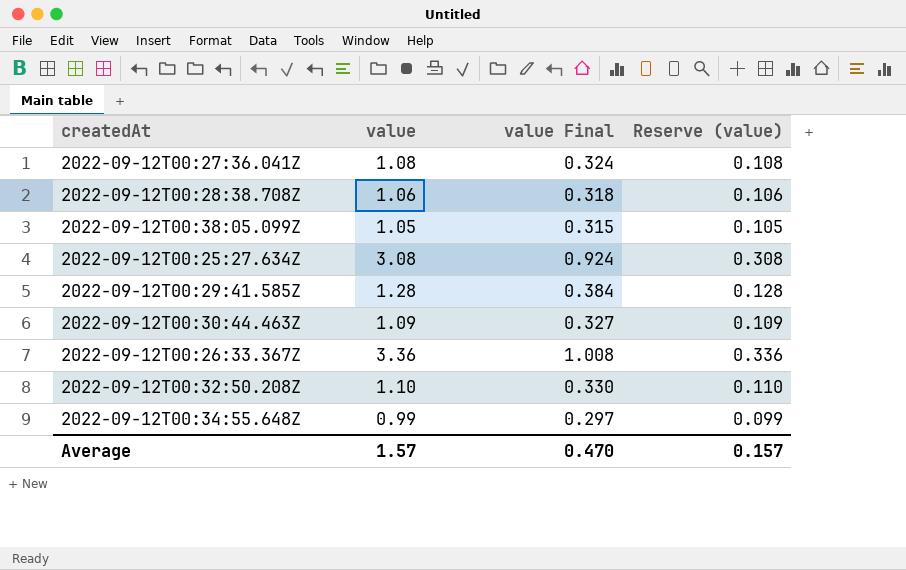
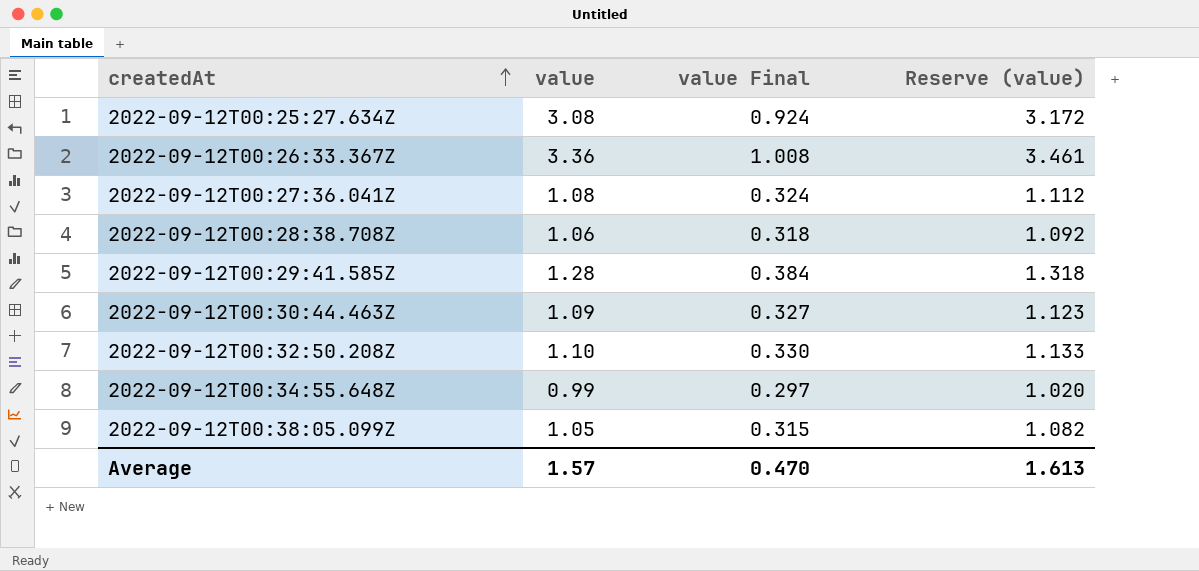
row order: none -> createdAt ascending
column Reserve (value) | formula: [value] * 0.1 -> [value] * 1.03
Average | Reserve (value): 0.157 -> 1.613

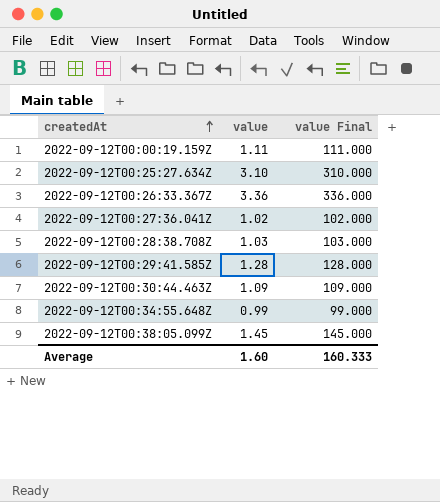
column Reserve (value) | formula: [value] * 1.03 -> none
column value Final | formula: [value] * 0.3 -> [value] * 100
row 2022-09-12T00:32:50.208Z: 1.10 | 0.330 | 1.133 -> none
row 2022-09-12T00:00:19.159Z: none -> 1.11 | 111.000
2022-09-12T00:25:27.634Z | value: 3.08 -> 3.10
2022-09-12T00:27:36.041Z | value: 1.08 -> 1.02
2022-09-12T00:28:38.708Z | value: 1.06 -> 1.03
2022-09-12T00:38:05.099Z | value: 1.05 -> 1.45
Average | value: 1.57 -> 1.60
Average | value Final: 0.470 -> 160.333

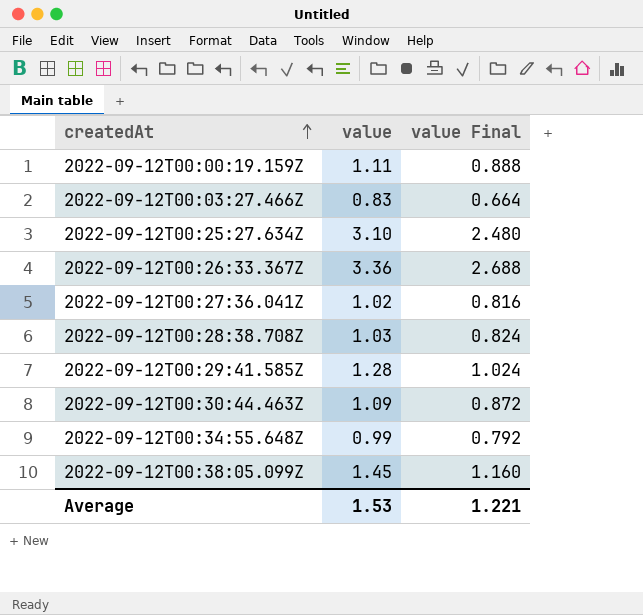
column value Final | formula: [value] * 100 -> [value] * 0.8
row 2022-09-12T00:03:27.466Z: none -> 0.83 | 0.664
Average | value: 1.60 -> 1.53
Average | value Final: 160.333 -> 1.221

